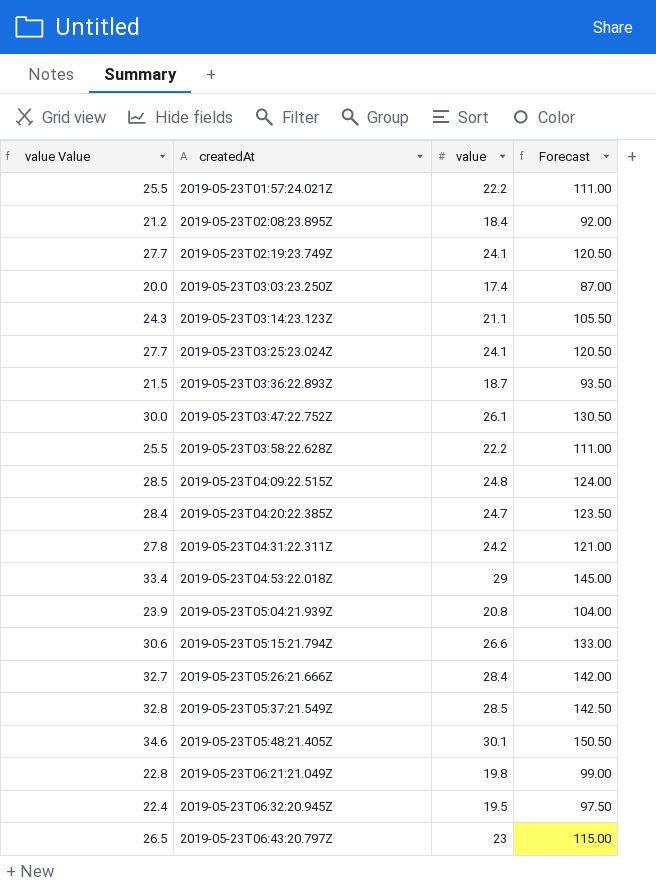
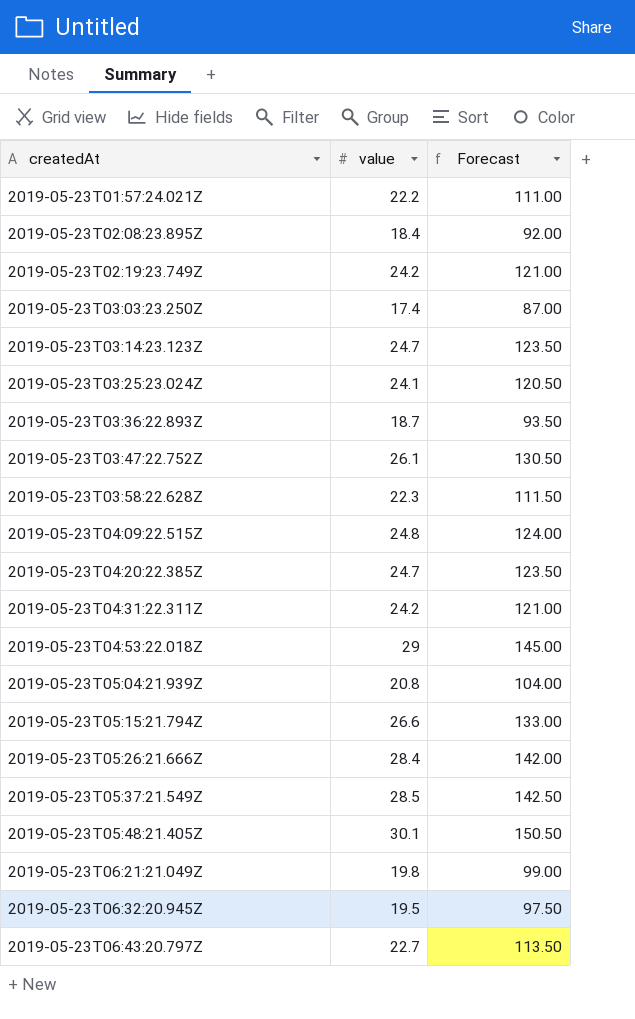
column value Value | formula: [value] * 1.15 -> none
2019-05-23T02:19:23.749Z | value: 24.1 -> 24.2
2019-05-23T02:19:23.749Z | Forecast: 120.50 -> 121.00
2019-05-23T03:14:23.123Z | value: 21.1 -> 24.7
2019-05-23T03:14:23.123Z | Forecast: 105.50 -> 123.50
2019-05-23T03:58:22.628Z | value: 22.2 -> 22.3
2019-05-23T03:58:22.628Z | Forecast: 111.00 -> 111.50
2019-05-23T06:43:20.797Z | value: 23 -> 22.7
2019-05-23T06:43:20.797Z | Forecast: 115.00 -> 113.50

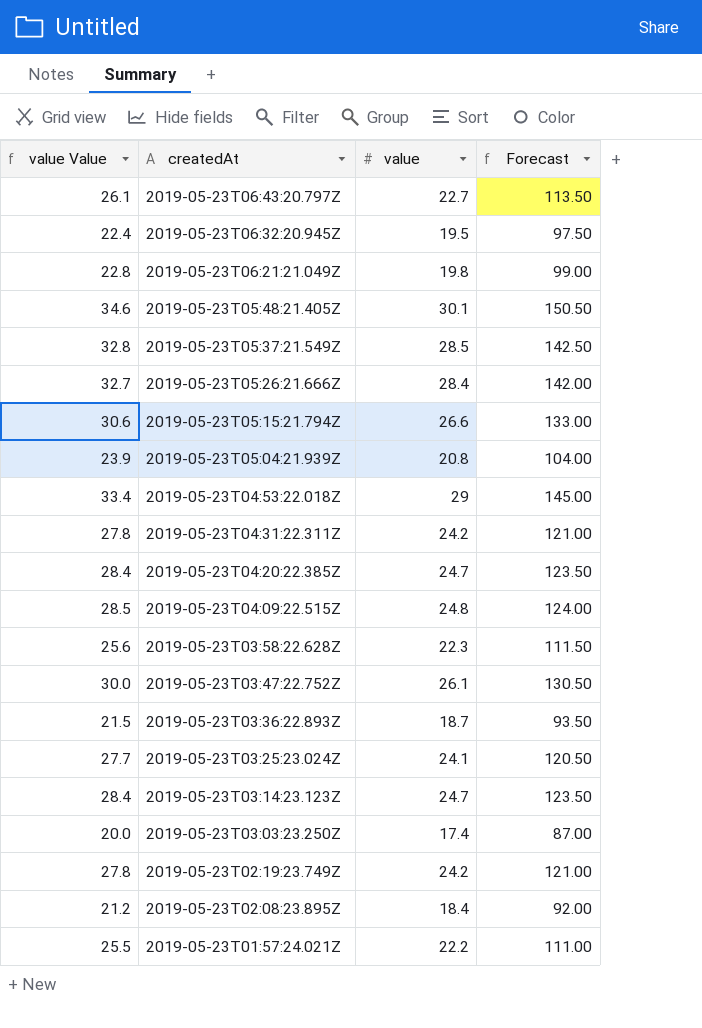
row order: createdAt ascending -> createdAt descending
column value Value | formula: none -> [value] * 1.15

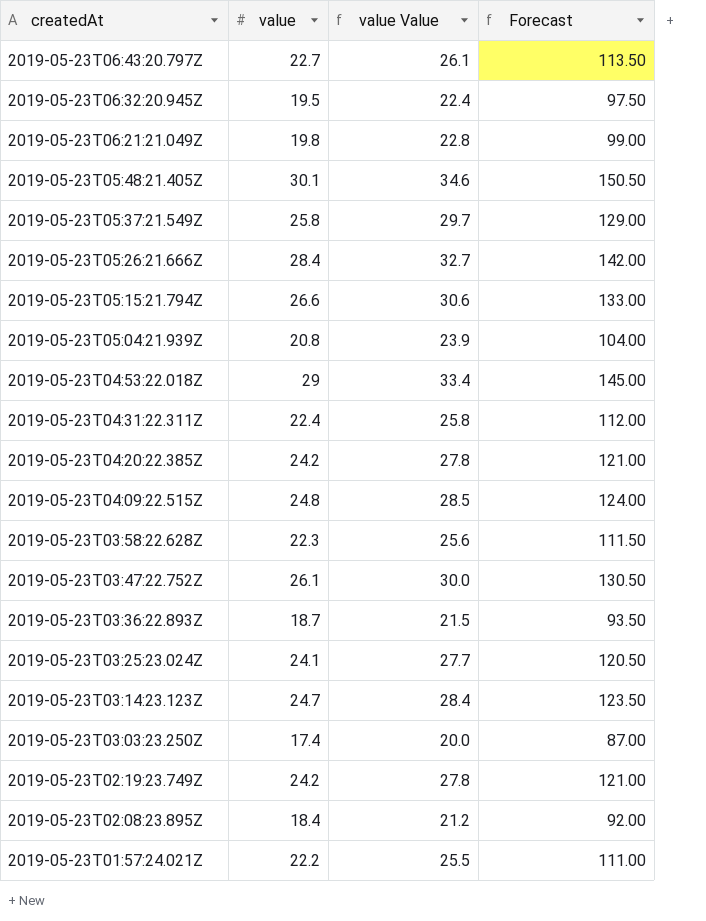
column value Value | position: 1 -> 3
2019-05-23T05:37:21.549Z | value: 28.5 -> 25.8
2019-05-23T05:37:21.549Z | value Value: 32.8 -> 29.7
2019-05-23T05:37:21.549Z | Forecast: 142.50 -> 129.00
2019-05-23T04:31:22.311Z | value: 24.2 -> 22.4
2019-05-23T04:31:22.311Z | value Value: 27.8 -> 25.8
2019-05-23T04:31:22.311Z | Forecast: 121.00 -> 112.00
2019-05-23T04:20:22.385Z | value: 24.7 -> 24.2
2019-05-23T04:20:22.385Z | value Value: 28.4 -> 27.8
2019-05-23T04:20:22.385Z | Forecast: 123.50 -> 121.00

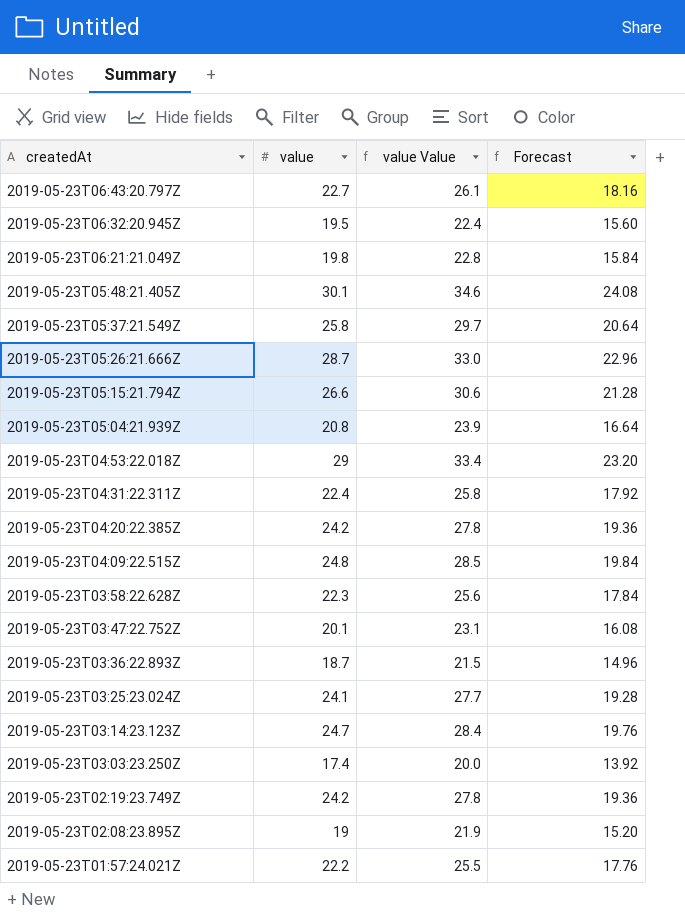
column Forecast | formula: [value] * 5 -> [value] * 0.8
2019-05-23T05:26:21.666Z | value: 28.4 -> 28.7
2019-05-23T05:26:21.666Z | value Value: 32.7 -> 33.0
2019-05-23T03:47:22.752Z | value: 26.1 -> 20.1
2019-05-23T03:47:22.752Z | value Value: 30.0 -> 23.1
2019-05-23T02:08:23.895Z | value: 18.4 -> 19
2019-05-23T02:08:23.895Z | value Value: 21.2 -> 21.9

